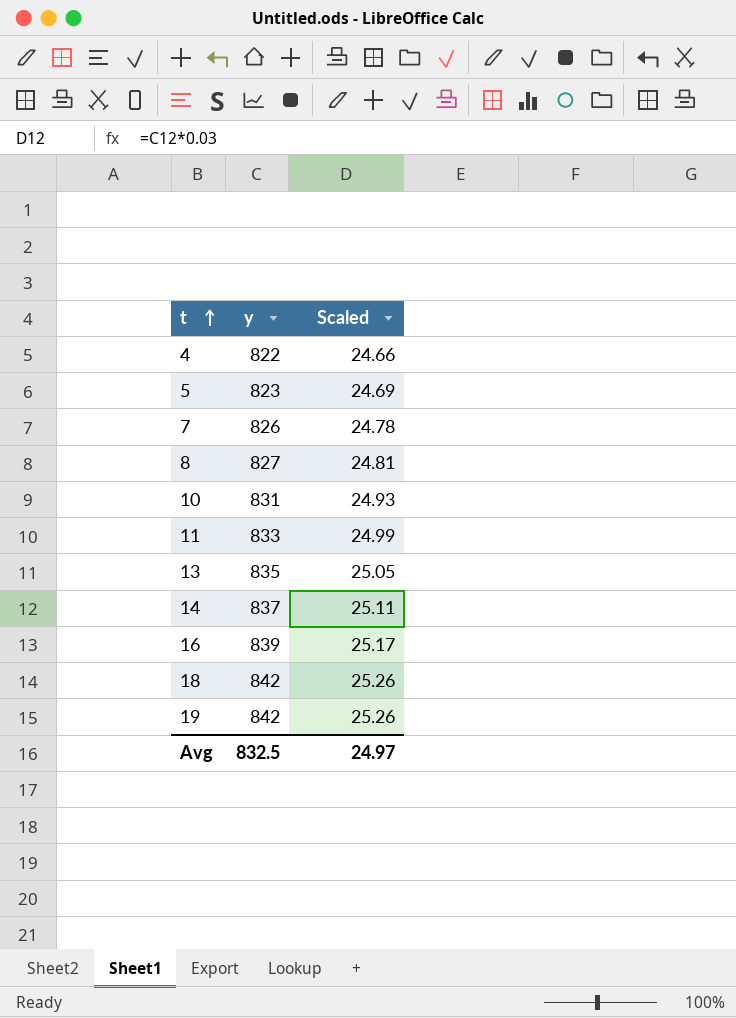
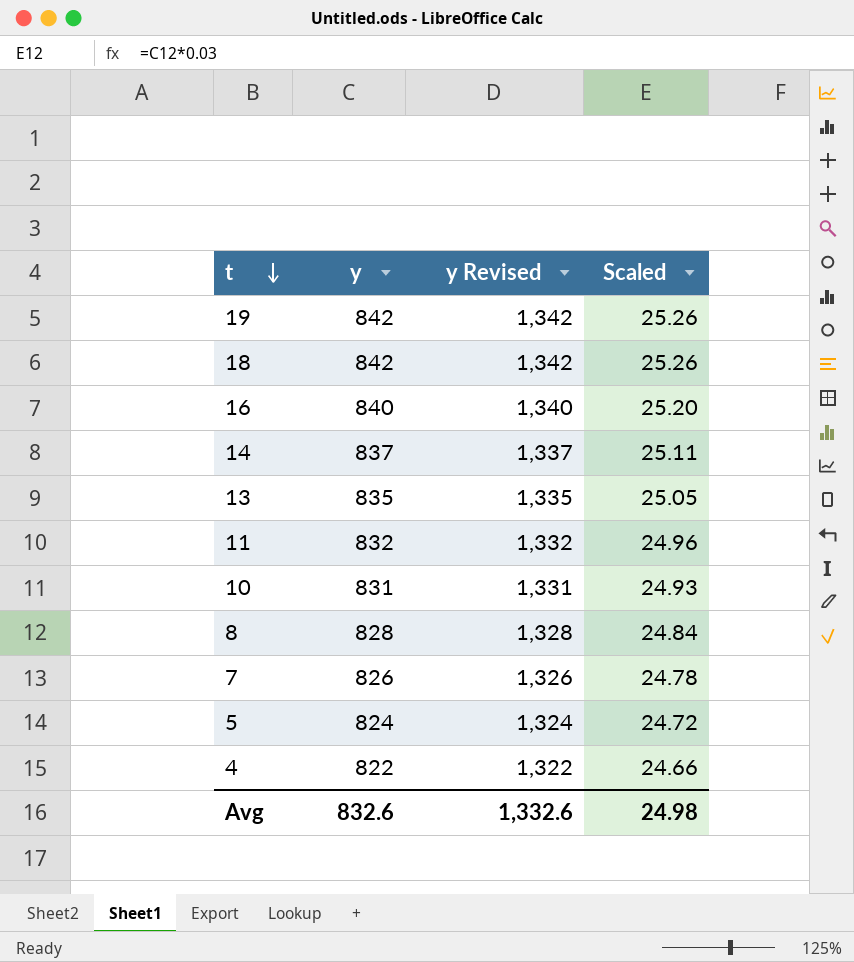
row order: t ascending -> t descending
column y Revised | formula: none -> [y] + 500
16 | y: 839 -> 840
16 | Scaled: 25.17 -> 25.20
11 | y: 833 -> 832
11 | Scaled: 24.99 -> 24.96
8 | y: 827 -> 828
8 | Scaled: 24.81 -> 24.84
5 | y: 823 -> 824
5 | Scaled: 24.69 -> 24.72
Avg | y: 832.5 -> 832.6
Avg | Scaled: 24.97 -> 24.98

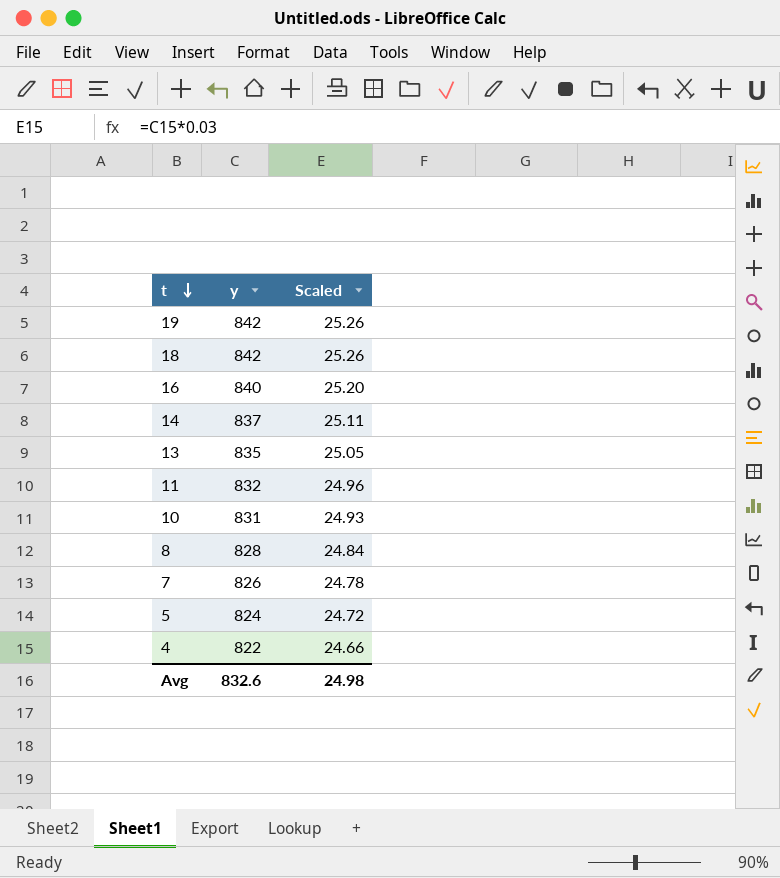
column y Revised | formula: [y] + 500 -> none

